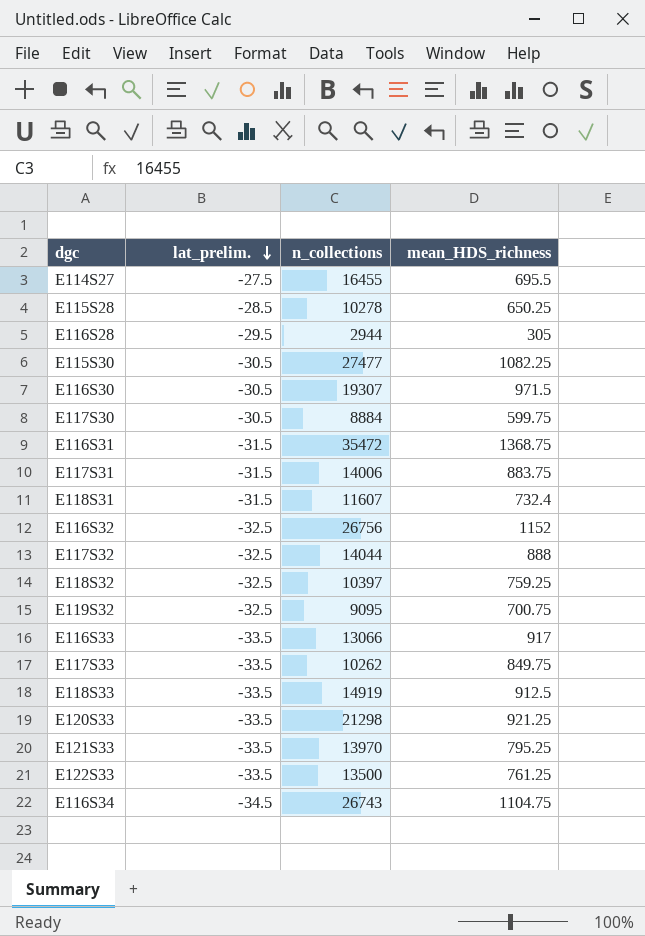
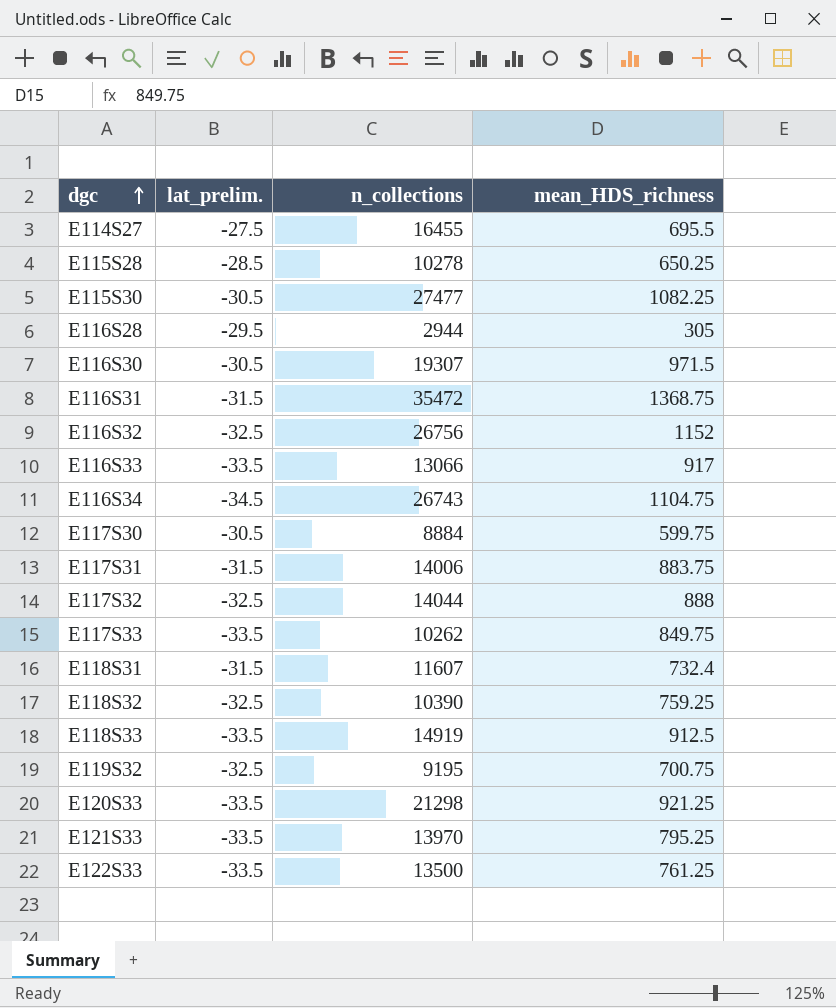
row order: lat_prelim. descending -> dgc ascending
E118S32 | n_collections: 10397 -> 10390
E119S32 | n_collections: 9095 -> 9195

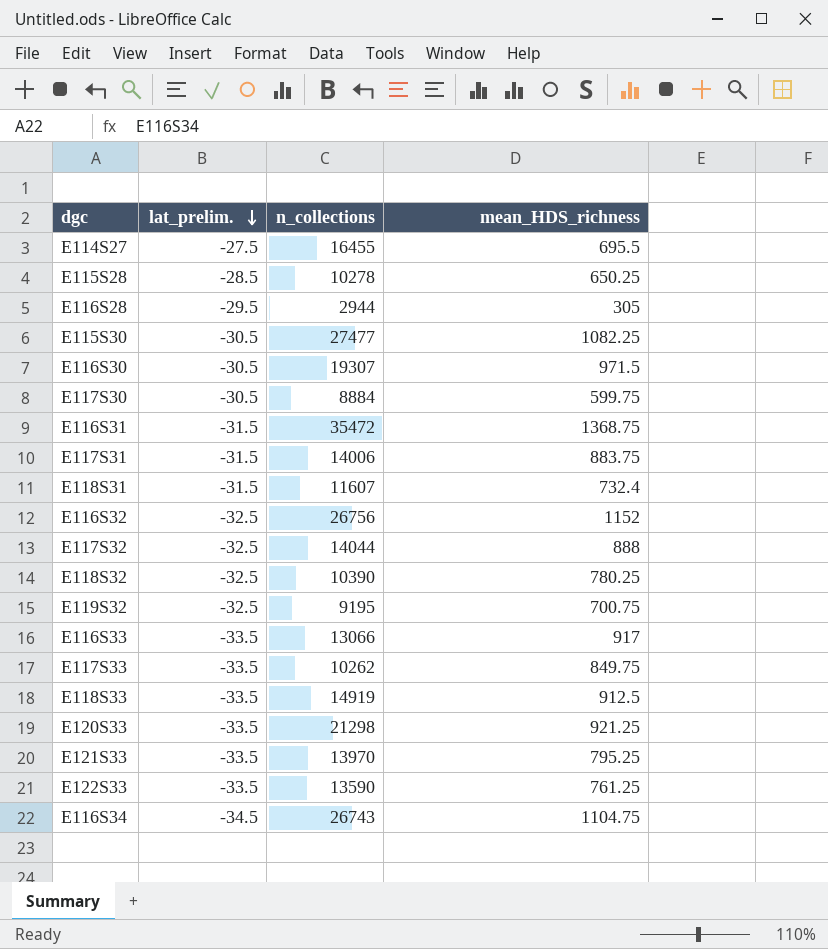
row order: dgc ascending -> lat_prelim. descending
E118S32 | mean_HDS_richness: 759.25 -> 780.25
E122S33 | n_collections: 13500 -> 13590

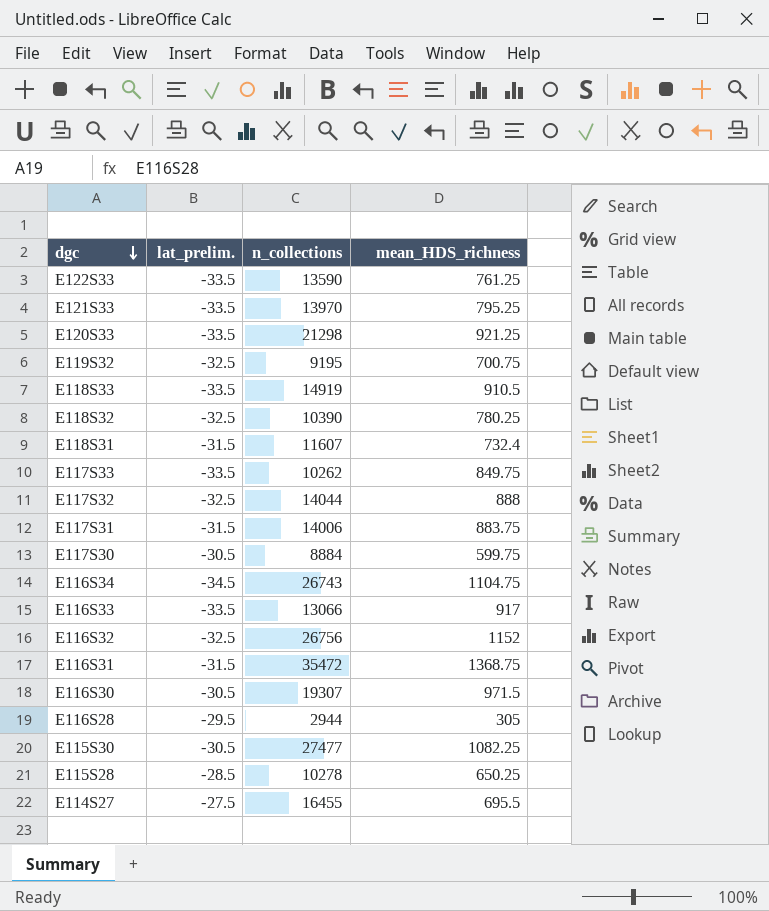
row order: lat_prelim. descending -> dgc descending
E118S33 | mean_HDS_richness: 912.5 -> 910.5

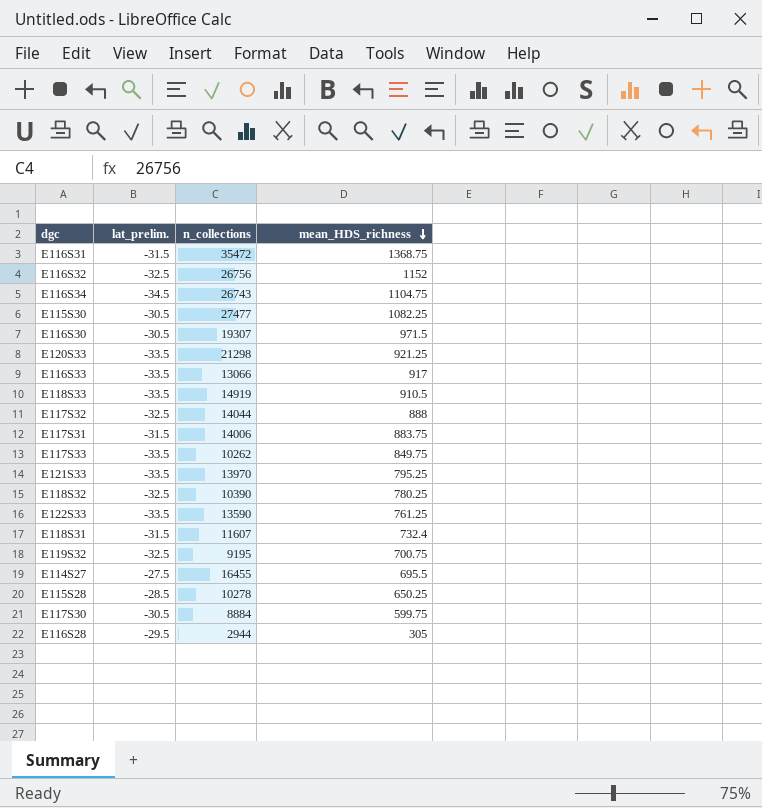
row order: dgc descending -> mean_HDS_richness descending

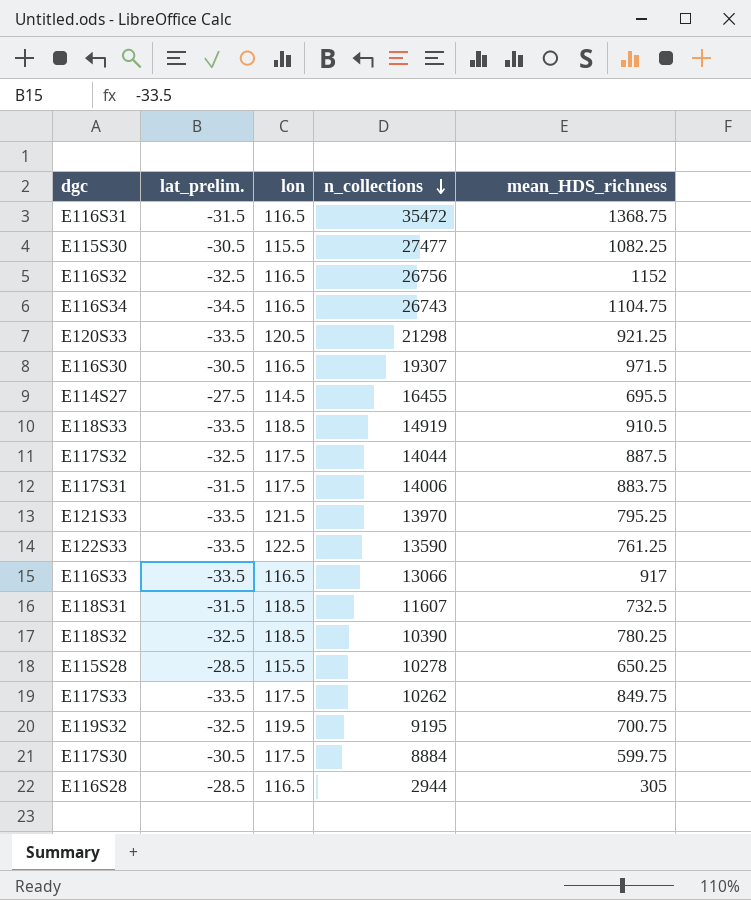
row order: mean_HDS_richness descending -> n_collections descending
column lon | position: none -> 3
E117S32 | mean_HDS_richness: 888 -> 887.5
E118S31 | mean_HDS_richness: 732.4 -> 732.5
E116S28 | lat_prelim.: -29.5 -> -28.5

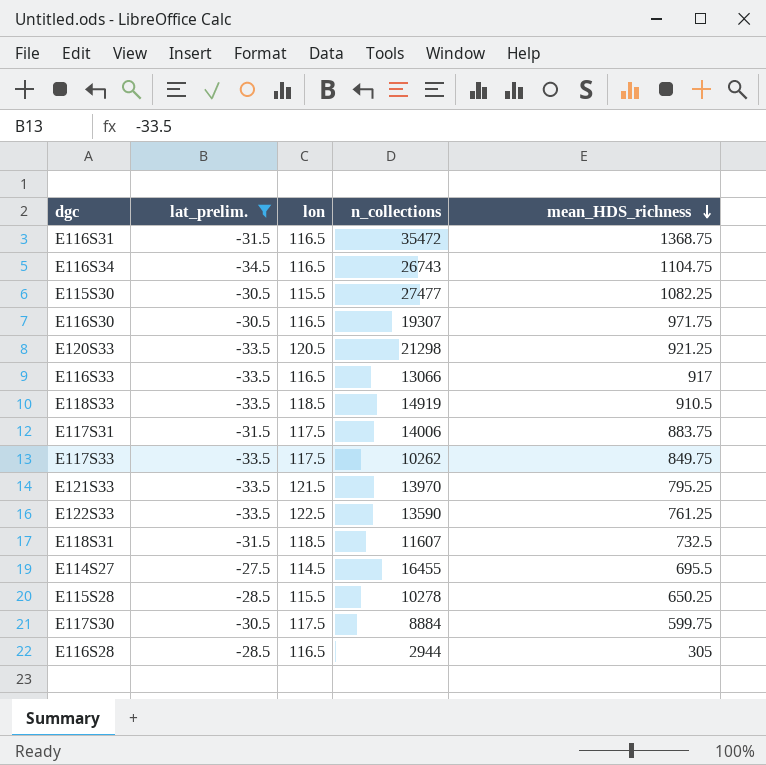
filter: none -> lat_prelim. != -32.5
row order: n_collections descending -> mean_HDS_richness descending
E116S30 | mean_HDS_richness: 971.5 -> 971.75

